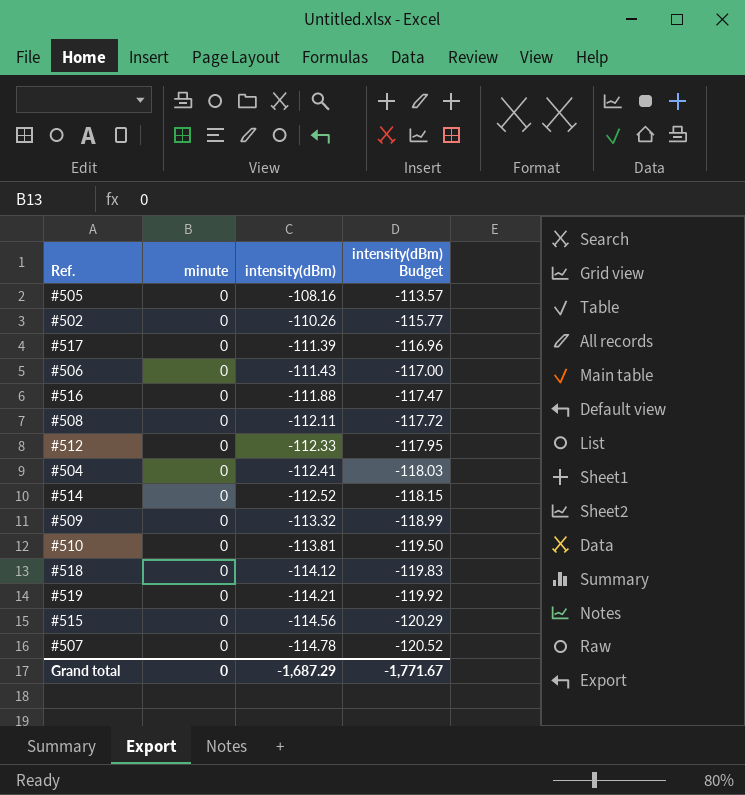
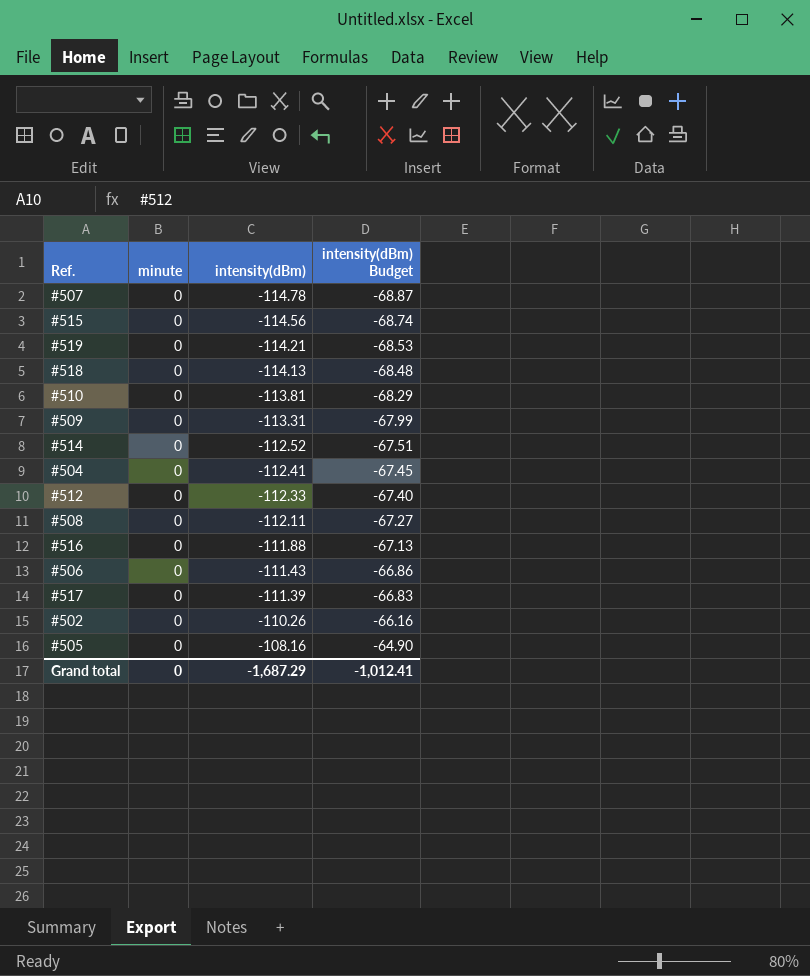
row order: intensity(dBm) descending -> intensity(dBm) ascending
column intensity(dBm) Budget | formula: [intensity(dBm)] * 1.05 -> [intensity(dBm)] * 0.6
#518 | intensity(dBm): -114.12 -> -114.13
#509 | intensity(dBm): -113.32 -> -113.31
Grand total | intensity(dBm) Budget: -1,771.67 -> -1,012.41

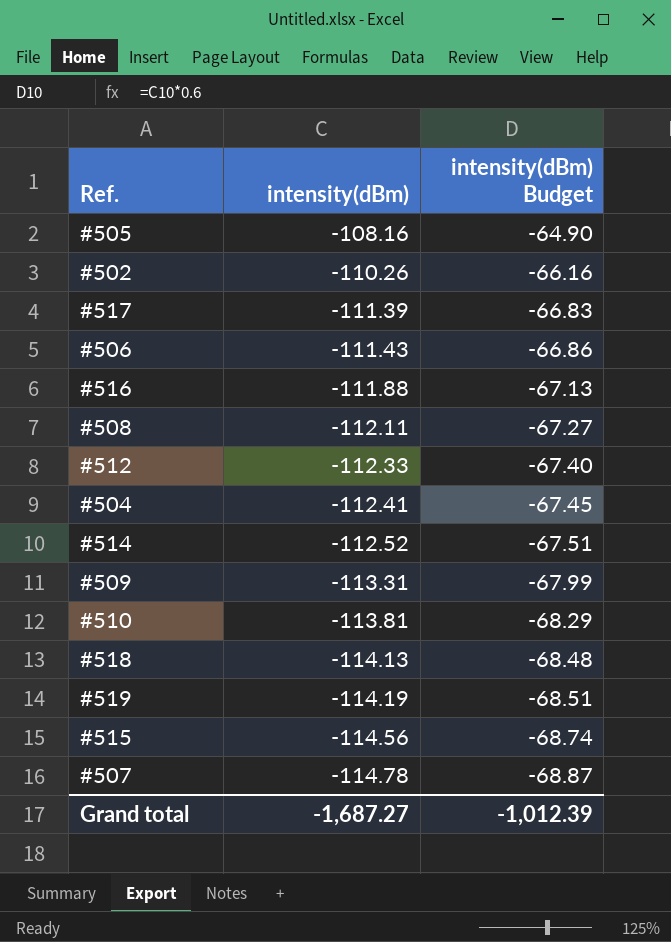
row order: intensity(dBm) ascending -> intensity(dBm) descending
column minute | position: 2 -> none
#519 | intensity(dBm): -114.21 -> -114.19
#519 | intensity(dBm) Budget: -68.53 -> -68.51
Grand total | intensity(dBm): -1,687.29 -> -1,687.27
Grand total | intensity(dBm) Budget: -1,012.41 -> -1,012.39

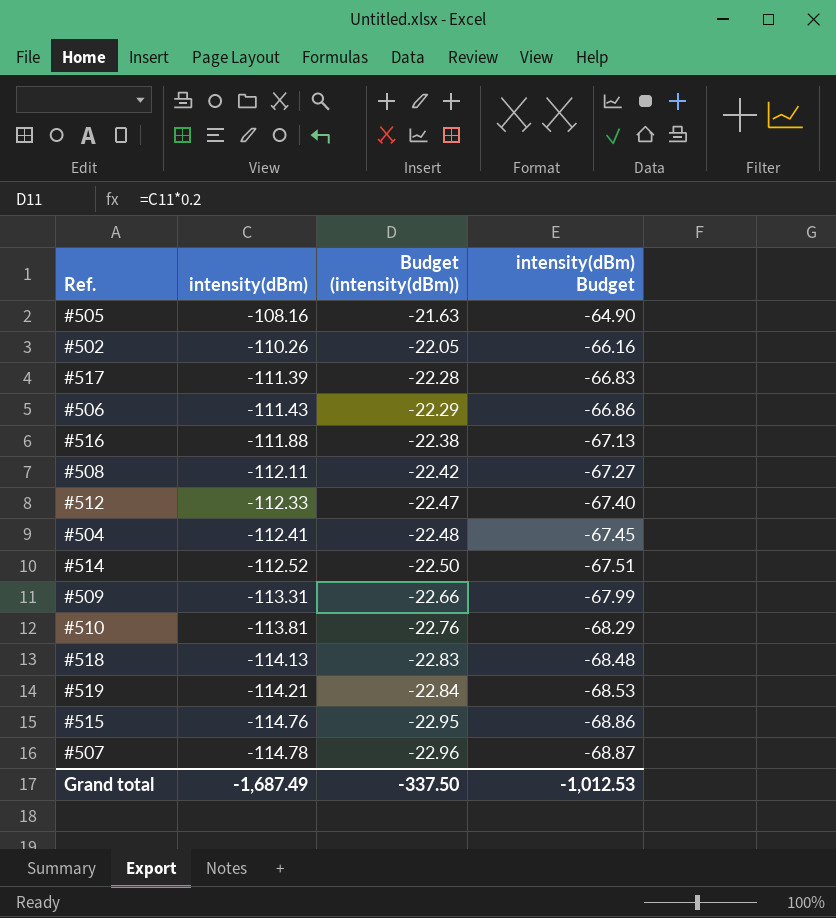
column Budget (intensity(dBm)) | formula: none -> [intensity(dBm)] * 0.2
#519 | intensity(dBm): -114.19 -> -114.21
#519 | intensity(dBm) Budget: -68.51 -> -68.53
#515 | intensity(dBm): -114.56 -> -114.76
#515 | intensity(dBm) Budget: -68.74 -> -68.86
Grand total | intensity(dBm): -1,687.27 -> -1,687.49
Grand total | intensity(dBm) Budget: -1,012.39 -> -1,012.53

